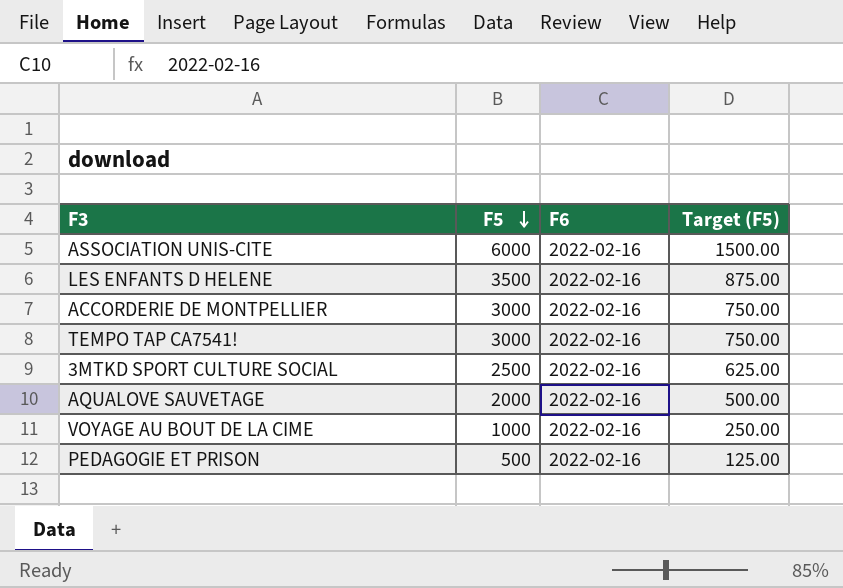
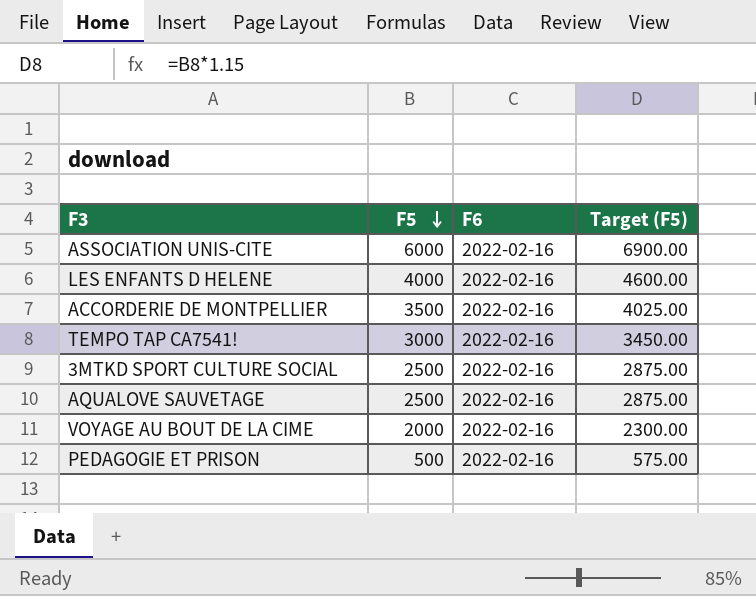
column Target (F5) | formula: [F5] * 0.25 -> [F5] * 1.15
LES ENFANTS D HELENE | F5: 3500 -> 4000
ACCORDERIE DE MONTPELLIER | F5: 3000 -> 3500
AQUALOVE SAUVETAGE | F5: 2000 -> 2500
VOYAGE AU BOUT DE LA CIME | F5: 1000 -> 2000

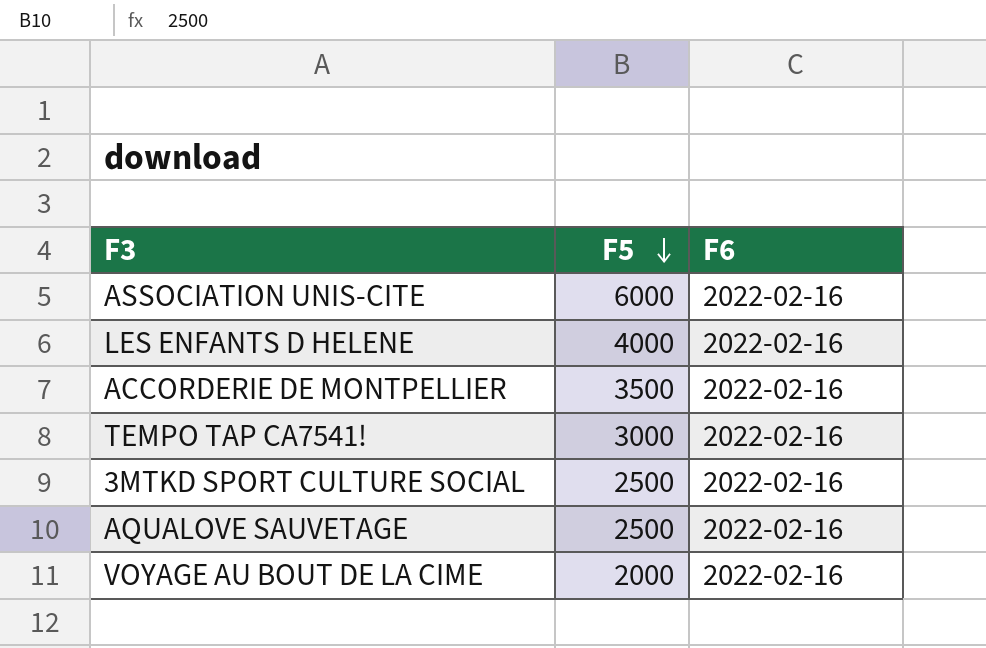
column Target (F5) | formula: [F5] * 1.15 -> none
row PEDAGOGIE ET PRISON: 500 | 2022-02-16 | 575.00 -> none

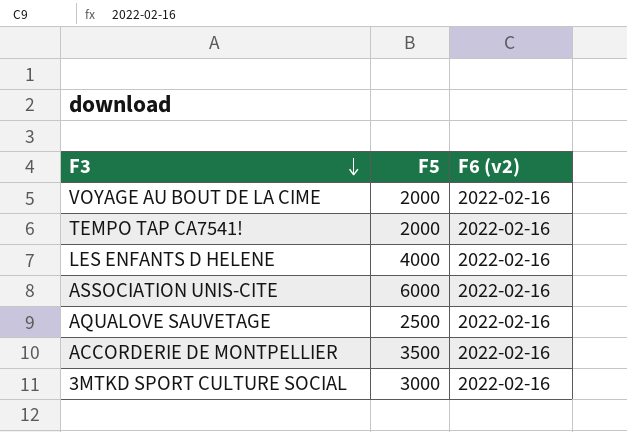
row order: F5 descending -> F3 descending
column name: F6 -> F6 (v2)
TEMPO TAP CA7541! | F5: 3000 -> 2000
3MTKD SPORT CULTURE SOCIAL | F5: 2500 -> 3000

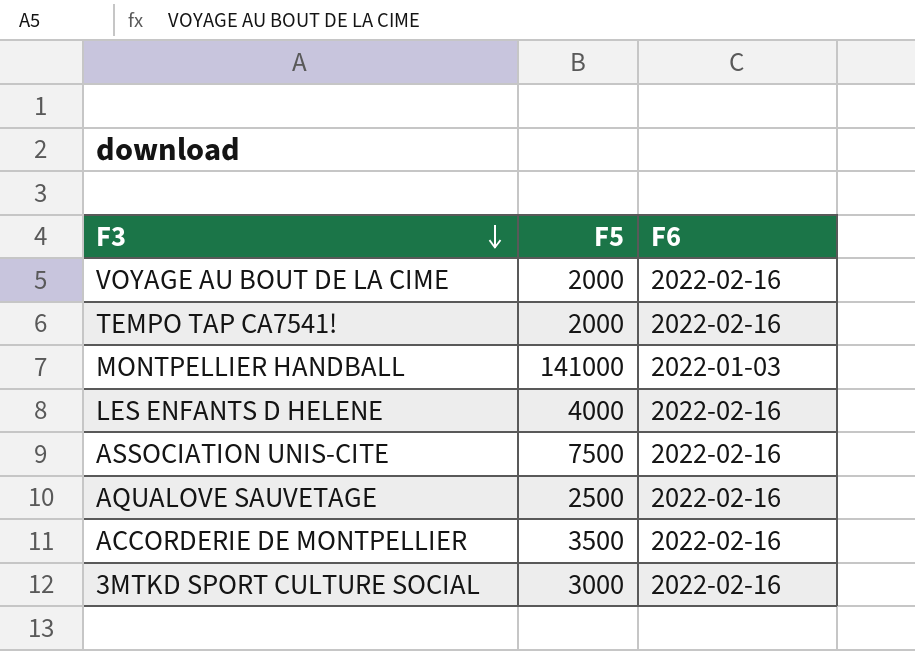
column name: F6 (v2) -> F6
row MONTPELLIER HANDBALL: none -> 141000 | 2022-01-03
ASSOCIATION UNIS-CITE | F5: 6000 -> 7500

